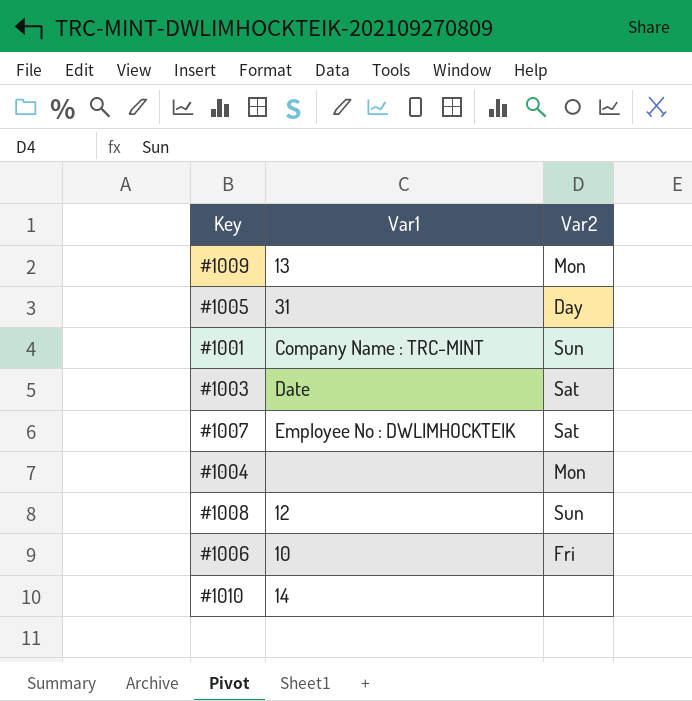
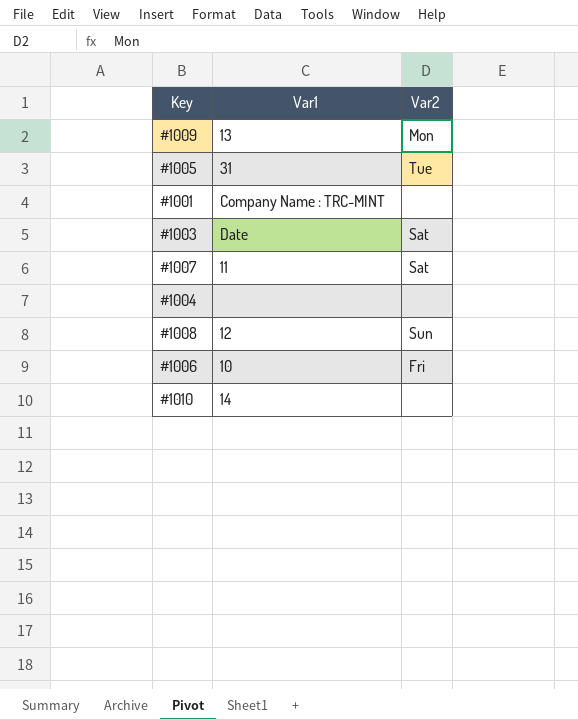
#1005 | Var2: Day -> Tue
#1001 | Var2: Sun -> none
#1007 | Var1: Employee No : DWLIMHOCKTEIK -> 11
#1004 | Var2: Mon -> none

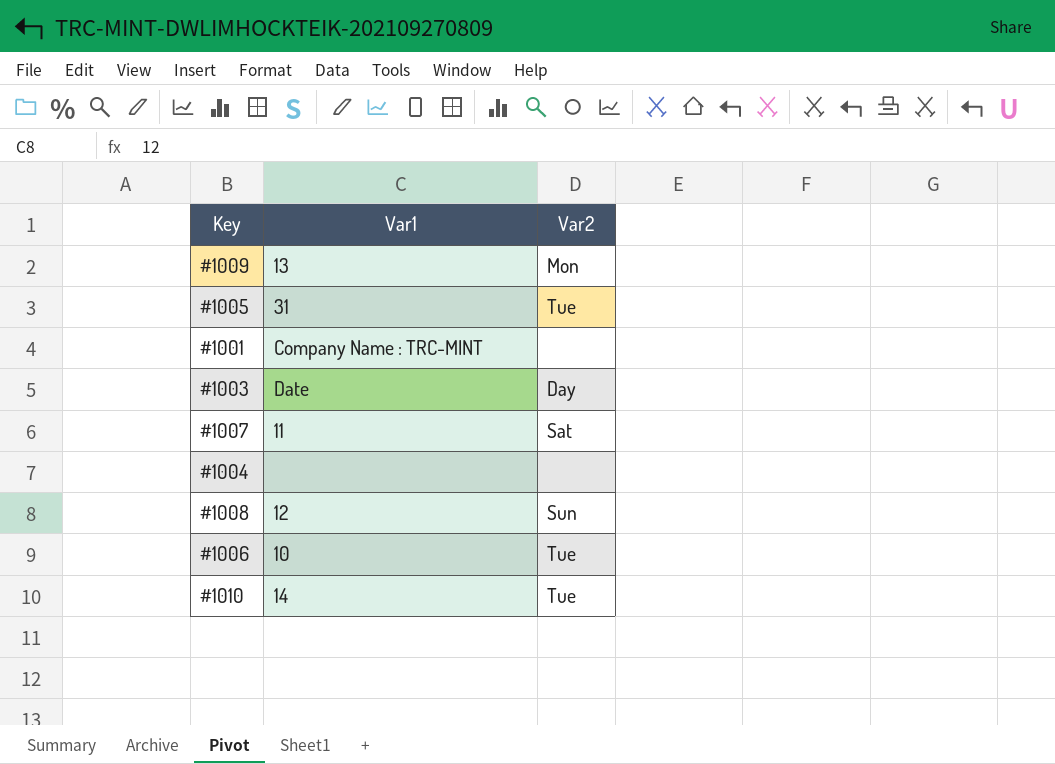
#1003 | Var2: Sat -> Day
#1006 | Var2: Fri -> Tue
#1010 | Var2: none -> Tue

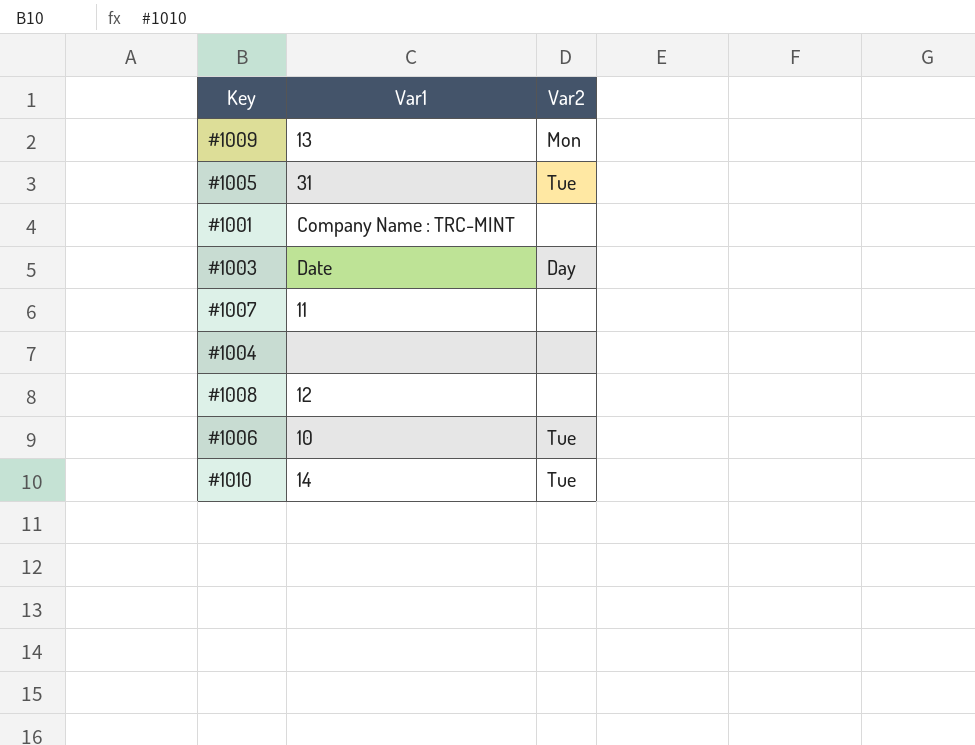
#1007 | Var2: Sat -> none
#1008 | Var2: Sun -> none

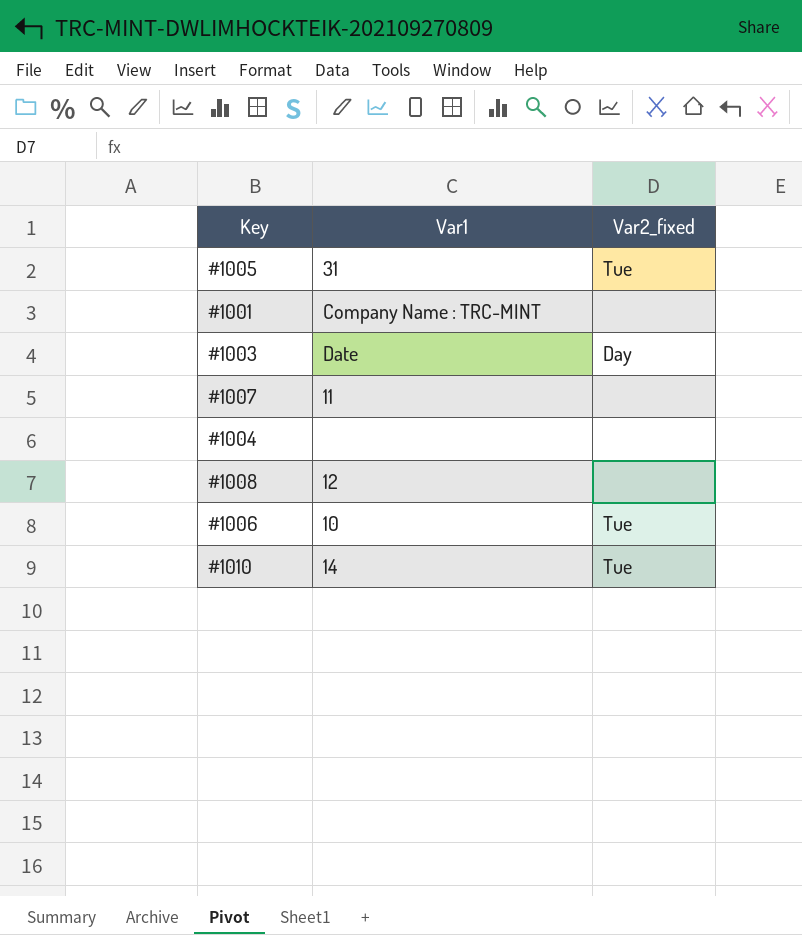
column name: Var2 -> Var2_fixed
row #1009: 13 | Mon -> none

